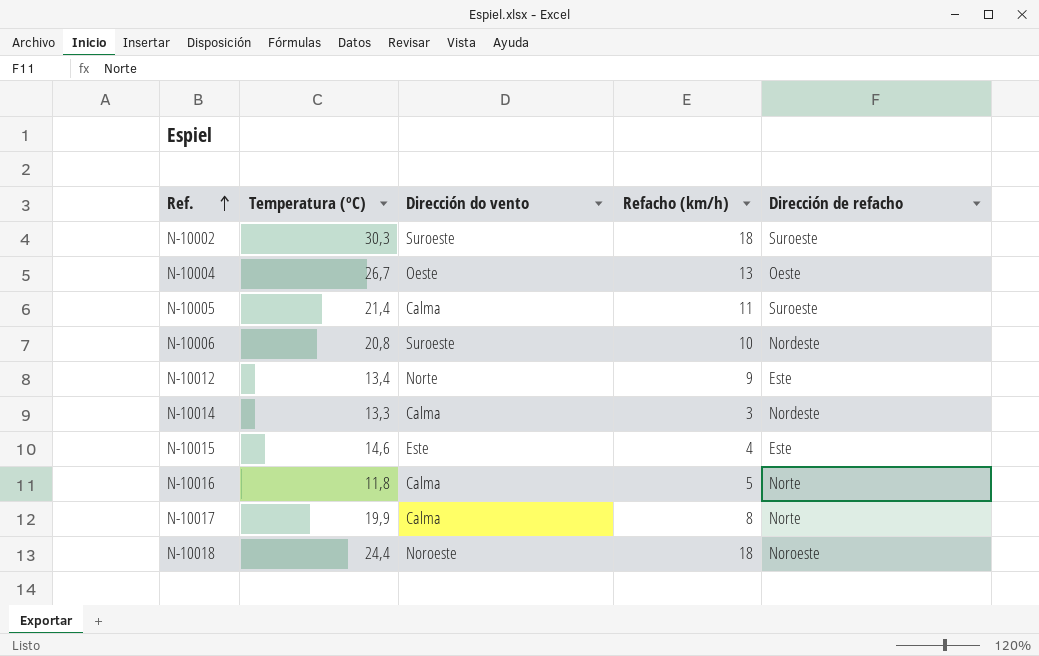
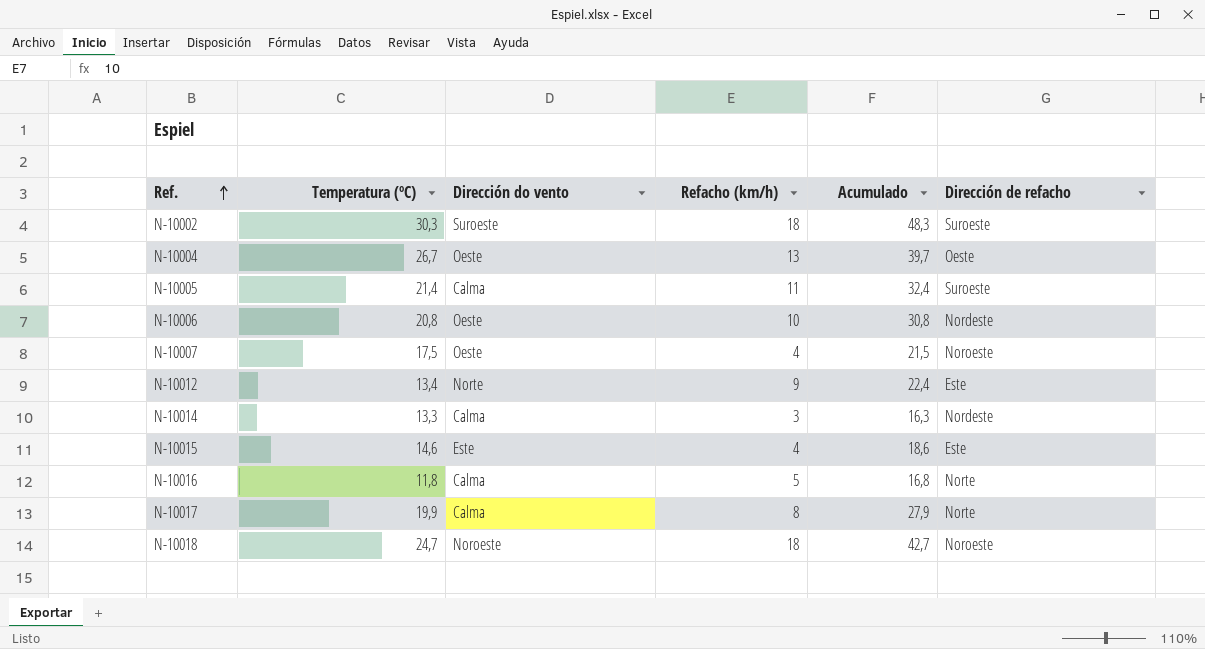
column Acumulado | formula: none -> [Temperatura (ºC)] + [Refacho (km/h)]
N-10006 | Dirección do vento: Suroeste -> Oeste
row N-10007: none -> 17,5 | Oeste | 4 | 21,5 | Noroeste
N-10018 | Temperatura (ºC): 24,4 -> 24,7

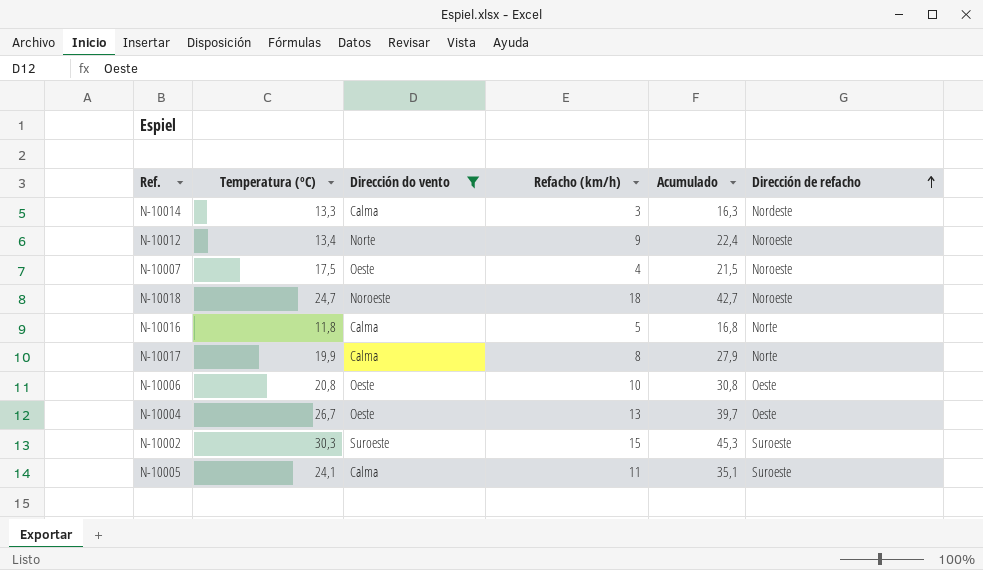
filter: none -> Dirección do vento != Este
row order: Ref. ascending -> Dirección de refacho ascending
N-10012 | Dirección de refacho: Este -> Noroeste
N-10006 | Dirección de refacho: Nordeste -> Oeste
N-10002 | Refacho (km/h): 18 -> 15
N-10002 | Acumulado: 48,3 -> 45,3
N-10005 | Temperatura (ºC): 21,4 -> 24,1
N-10005 | Acumulado: 32,4 -> 35,1

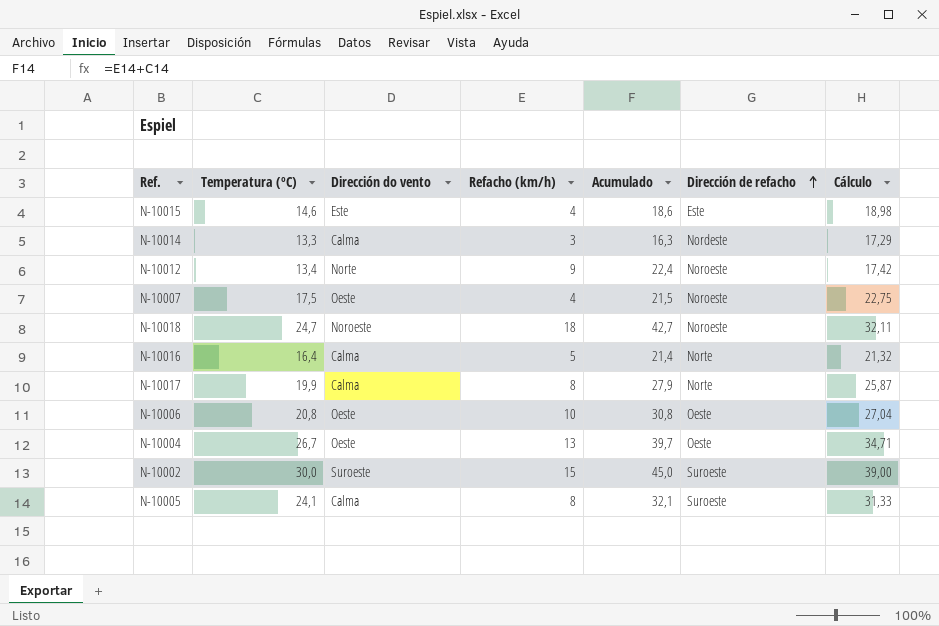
filter: Dirección do vento != Este -> none
column Cálculo | formula: none -> [Temperatura (ºC)] * 1,3
N-10016 | Temperatura (ºC): 11,8 -> 16,4
N-10016 | Acumulado: 16,8 -> 21,4
N-10002 | Temperatura (ºC): 30,3 -> 30,0
N-10002 | Acumulado: 45,3 -> 45,0
N-10005 | Refacho (km/h): 11 -> 8
N-10005 | Acumulado: 35,1 -> 32,1

